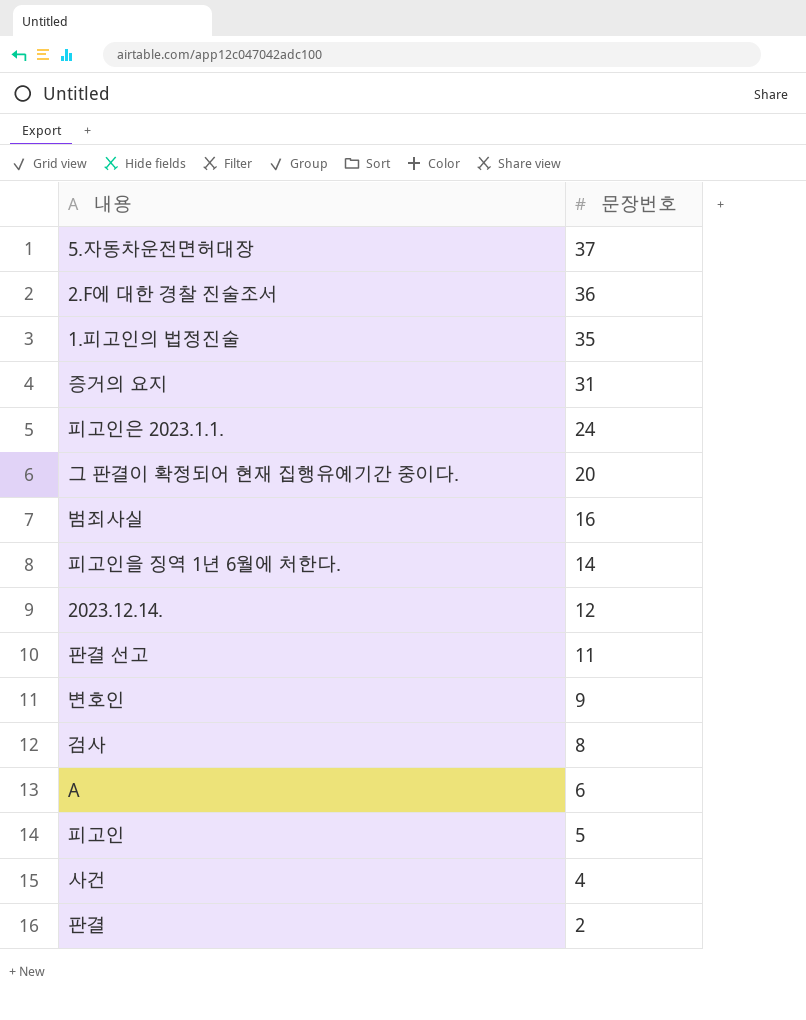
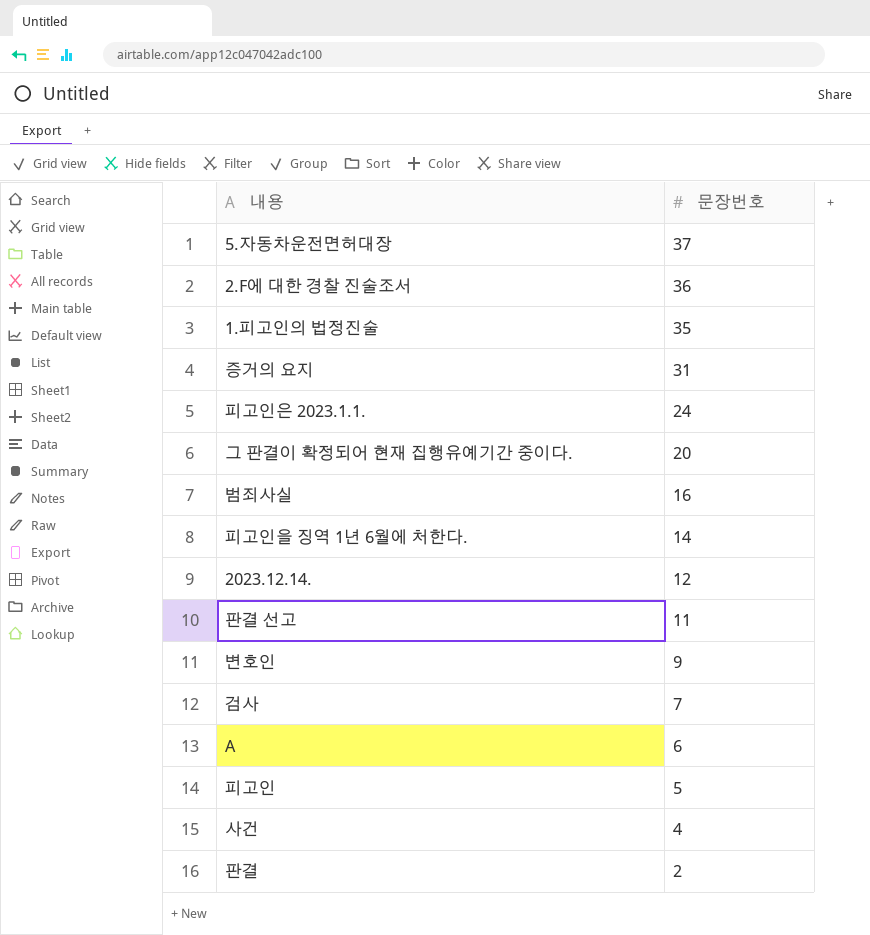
검사 | 문장번호: 8 -> 7

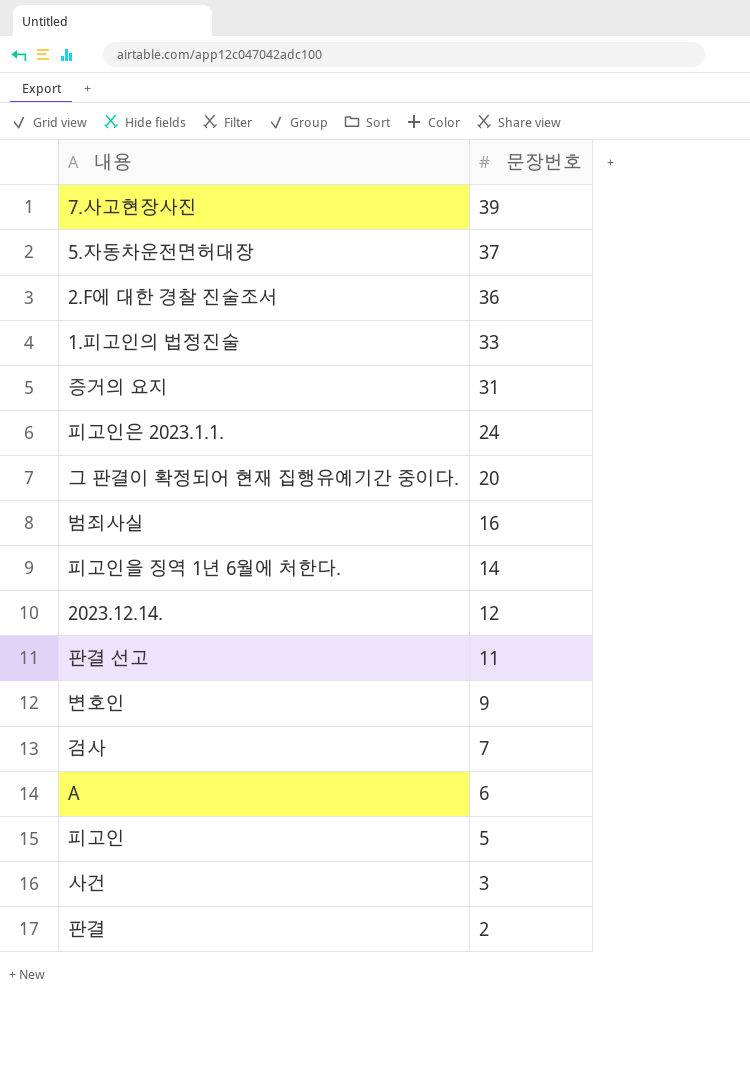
row 7.사고현장사진: none -> 39
1.피고인의 법정진술 | 문장번호: 35 -> 33
사건 | 문장번호: 4 -> 3

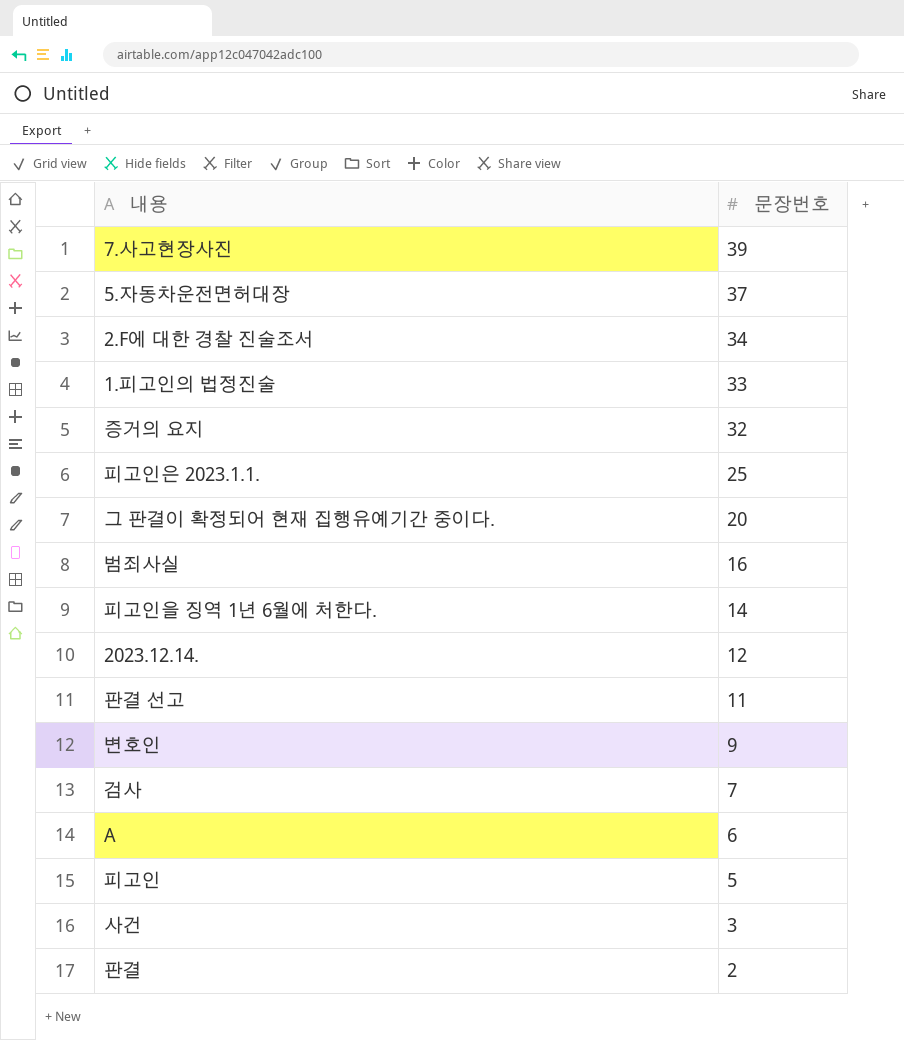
2.F에 대한 경찰 진술조서 | 문장번호: 36 -> 34
증거의 요지 | 문장번호: 31 -> 32
피고인은 2023.1.1. | 문장번호: 24 -> 25

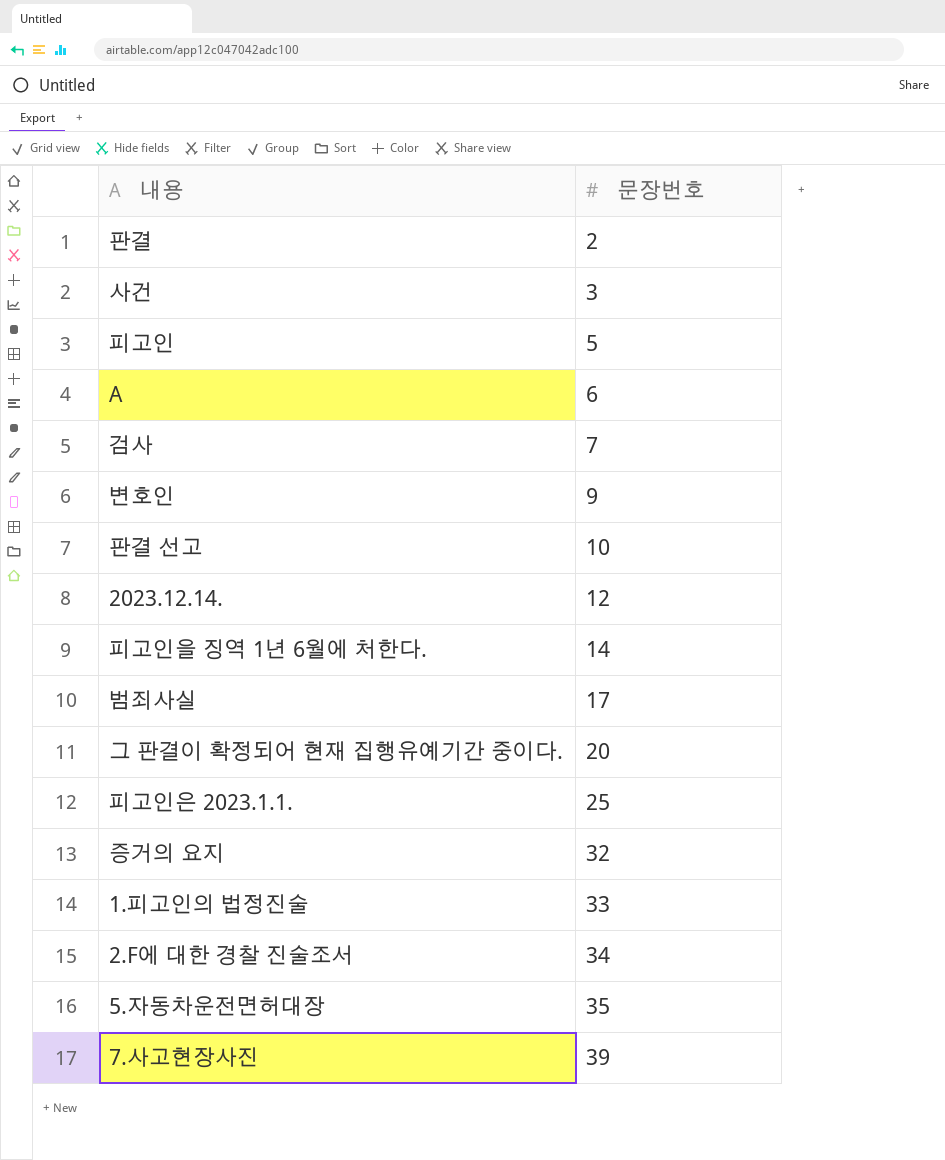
row order: 문장번호 descending -> 문장번호 ascending
판결 선고 | 문장번호: 11 -> 10
범죄사실 | 문장번호: 16 -> 17
5.자동차운전면허대장 | 문장번호: 37 -> 35

